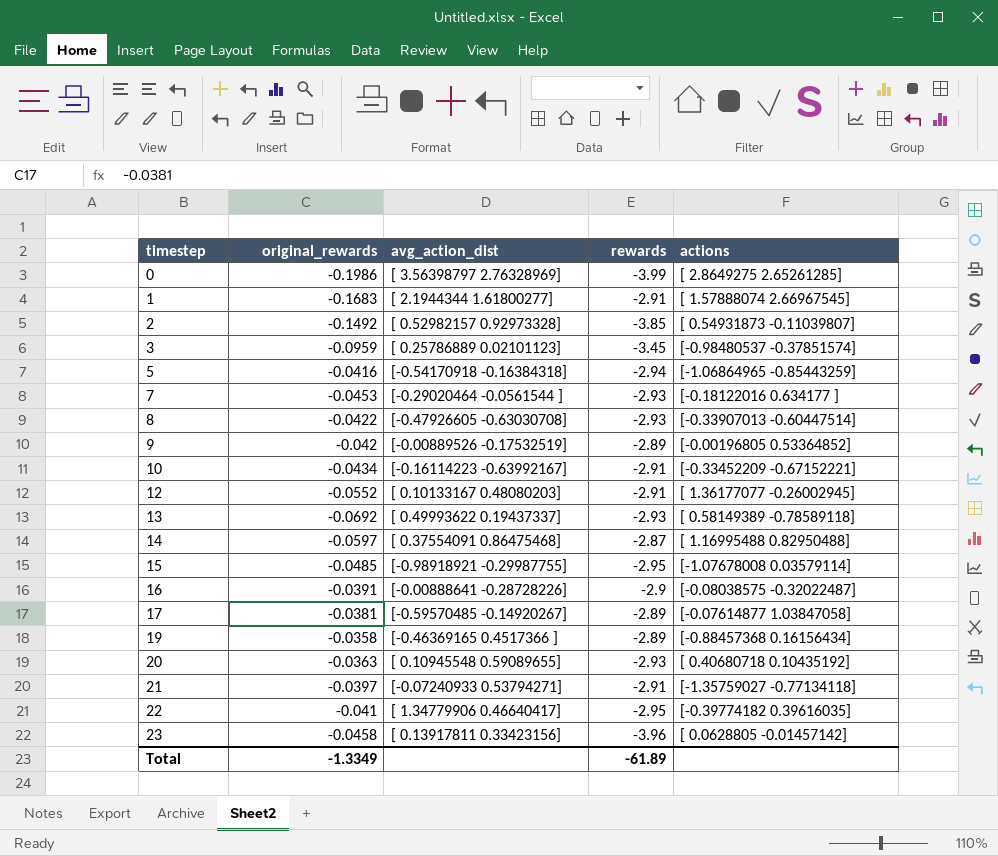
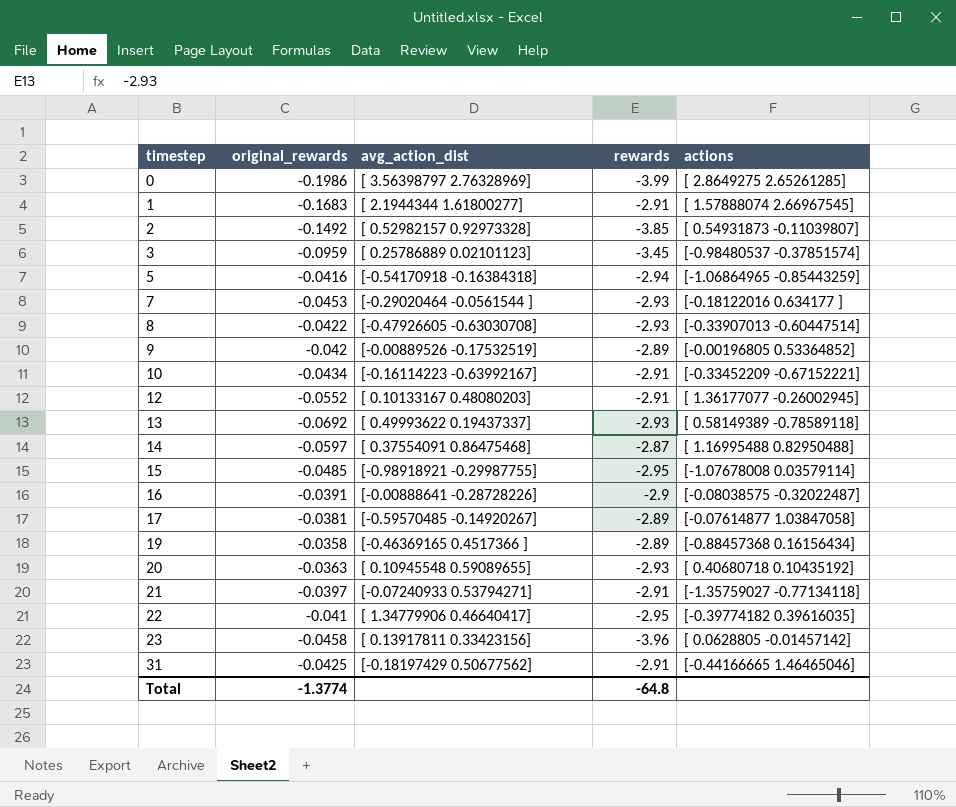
row 31: none -> -0.0425 | [-0.18197429 0.50677562] | -2.91 | [-0.44166665 1.46465046]
Total | original_rewards: -1.3349 -> -1.3774
Total | rewards: -61.89 -> -64.8

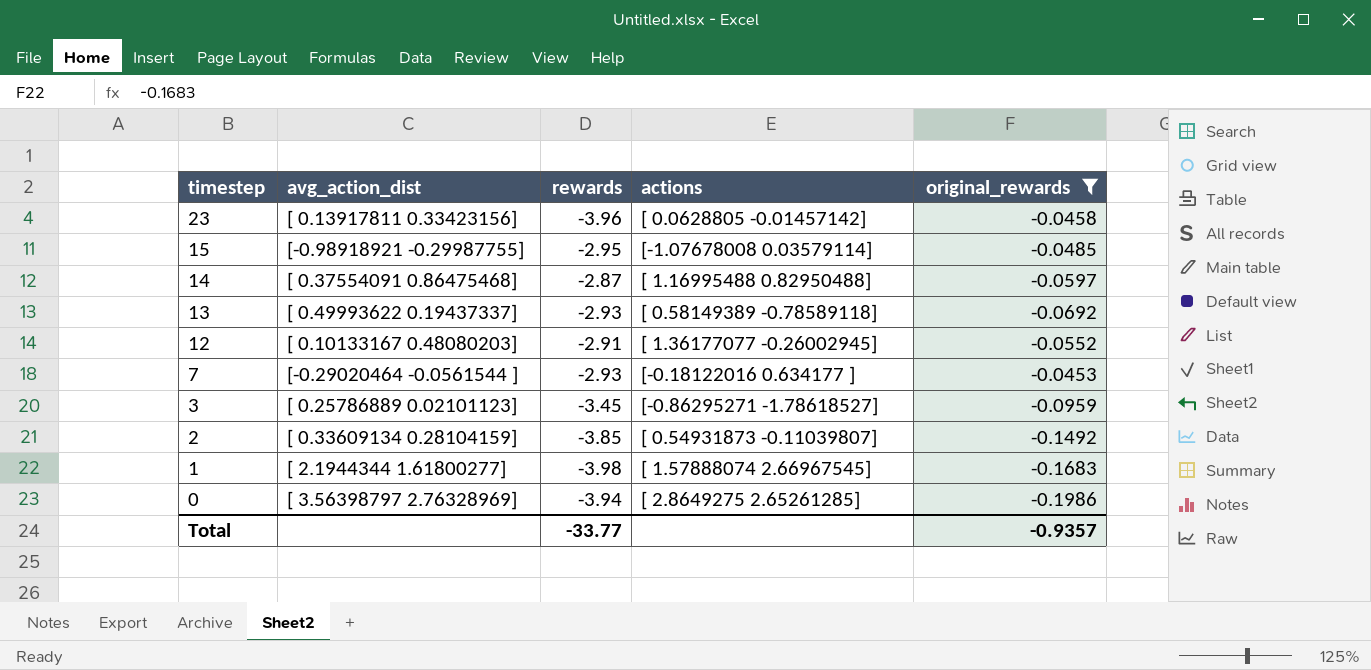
filter: none -> original_rewards <= -0.0453
row order: timestep ascending -> timestep descending
column original_rewards | position: 2 -> 5
3 | actions: [-0.98480537 -0.37851574] -> [-0.86295271 -1.78618527]
2 | avg_action_dist: [ 0.52982157 0.92973328] -> [ 0.33609134 0.28104159]
1 | rewards: -2.91 -> -3.98
0 | rewards: -3.99 -> -3.94
Total | rewards: -64.8 -> -33.77
Total | original_rewards: -1.3774 -> -0.9357

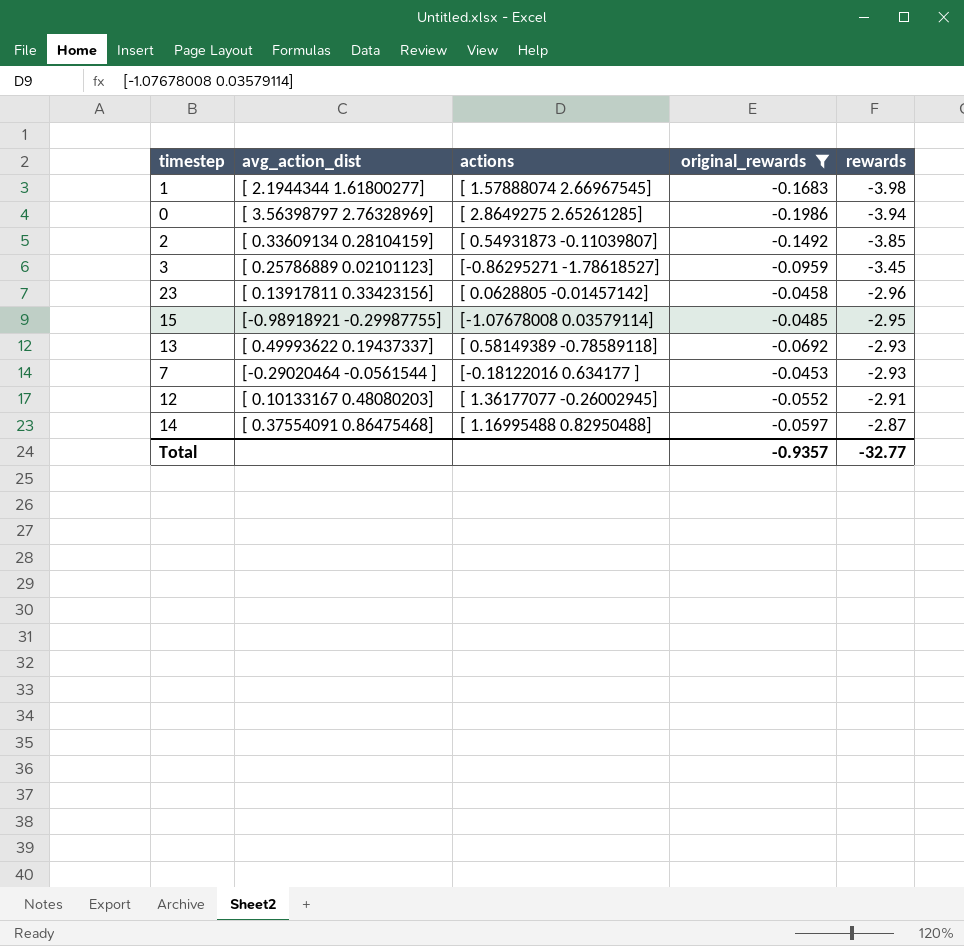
row order: timestep descending -> rewards ascending
column rewards | position: 3 -> 5
23 | rewards: -3.96 -> -2.96
Total | rewards: -33.77 -> -32.77

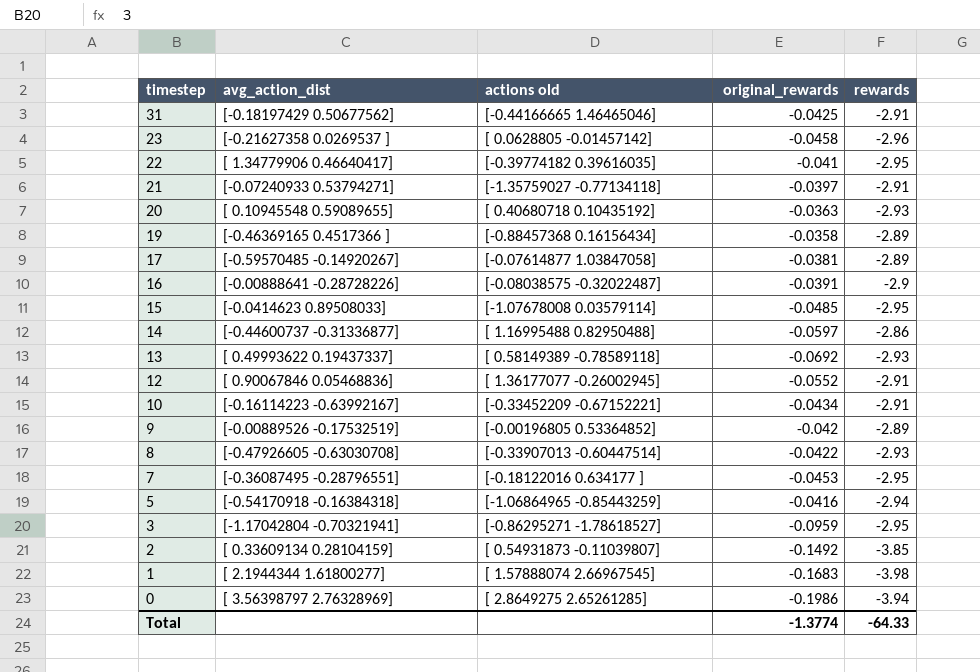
filter: original_rewards <= -0.0453 -> none
row order: rewards ascending -> timestep descending
column name: actions -> actions old
23 | avg_action_dist: [ 0.13917811 0.33423156] -> [-0.21627358 0.0269537 ]
15 | avg_action_dist: [-0.98918921 -0.29987755] -> [-0.0414623 0.89508033]
14 | avg_action_dist: [ 0.37554091 0.86475468] -> [-0.44600737 -0.31336877]
14 | rewards: -2.87 -> -2.86
12 | avg_action_dist: [ 0.10133167 0.48080203] -> [ 0.90067846 0.05468836]
7 | avg_action_dist: [-0.29020464 -0.0561544 ] -> [-0.36087495 -0.28796551]
7 | rewards: -2.93 -> -2.95
3 | avg_action_dist: [ 0.25786889 0.02101123] -> [-1.17042804 -0.70321941]
3 | rewards: -3.45 -> -2.95
Total | original_rewards: -0.9357 -> -1.3774
Total | rewards: -32.77 -> -64.33

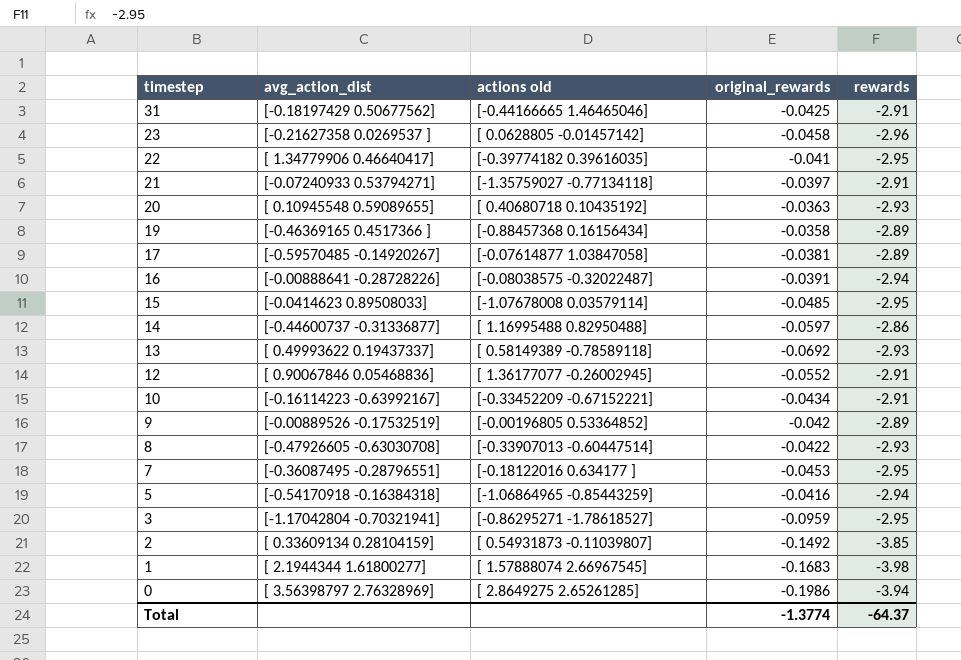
16 | rewards: -2.9 -> -2.94
Total | rewards: -64.33 -> -64.37

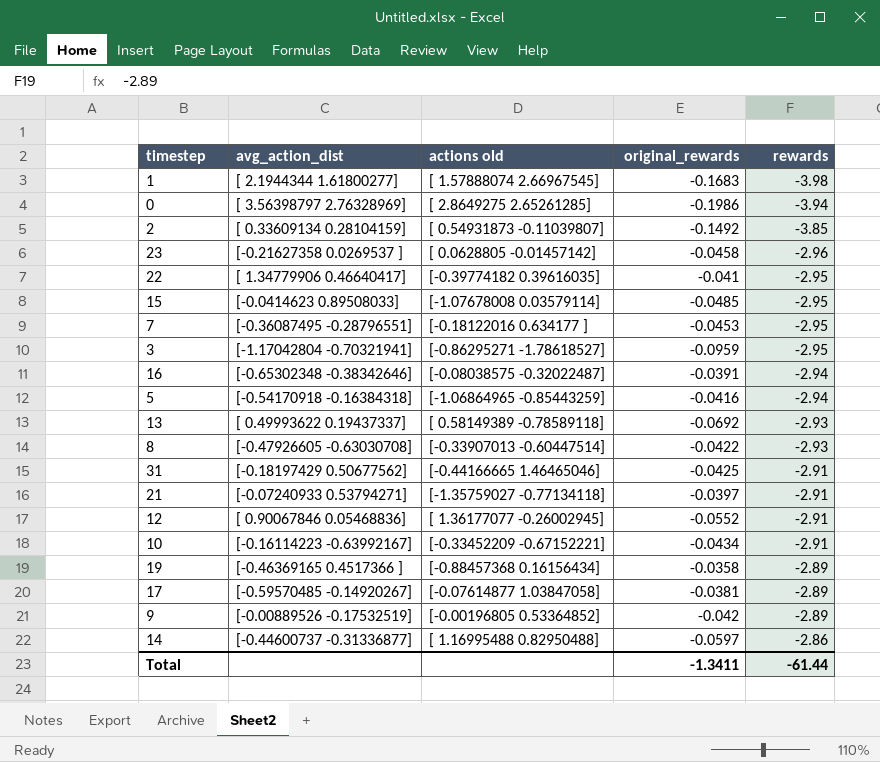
row order: timestep descending -> rewards ascending
row 20: [ 0.10945548 0.59089655] | [ 0.40680718 0.10435192] | -0.0363 | -2.93 -> none
16 | avg_action_dist: [-0.00888641 -0.28728226] -> [-0.65302348 -0.38342646]
Total | original_rewards: -1.3774 -> -1.3411
Total | rewards: -64.37 -> -61.44

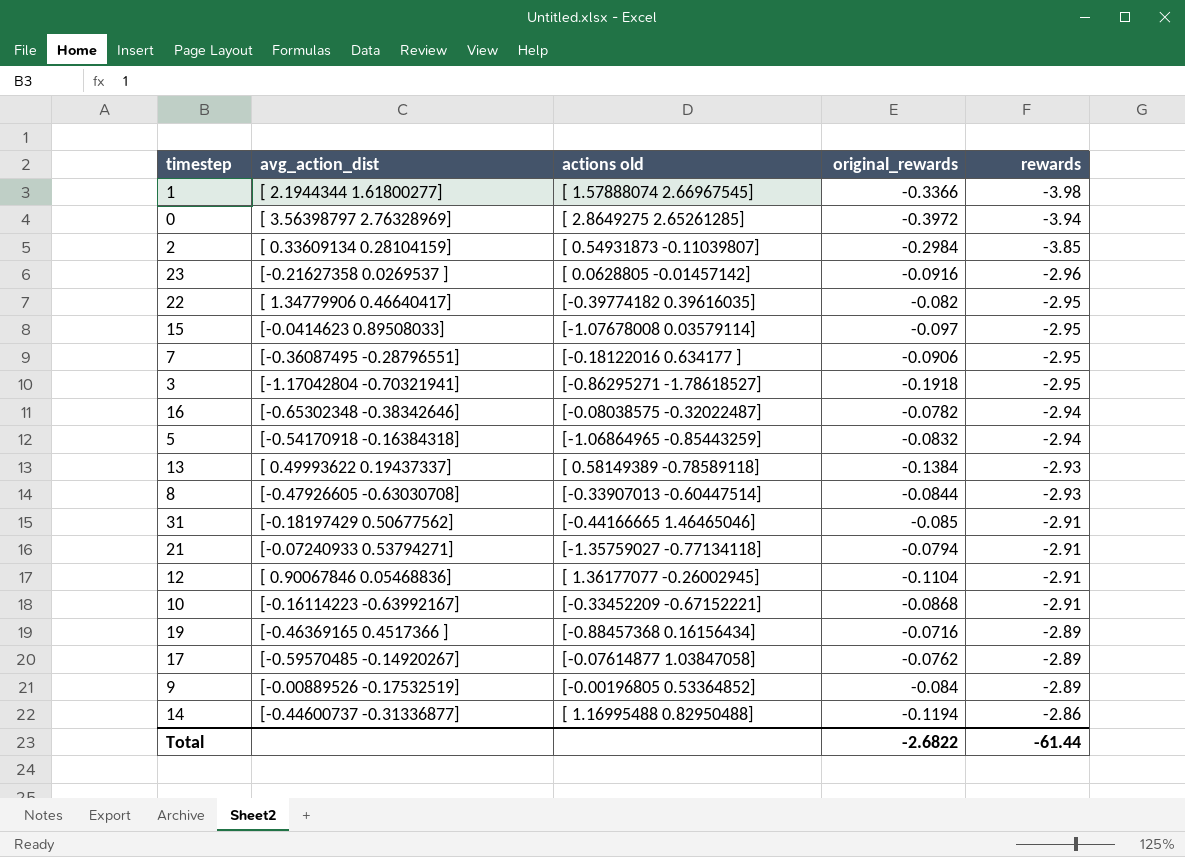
1 | original_rewards: -0.1683 -> -0.3366
0 | original_rewards: -0.1986 -> -0.3972
2 | original_rewards: -0.1492 -> -0.2984
23 | original_rewards: -0.0458 -> -0.0916
22 | original_rewards: -0.041 -> -0.082
15 | original_rewards: -0.0485 -> -0.097
7 | original_rewards: -0.0453 -> -0.0906
3 | original_rewards: -0.0959 -> -0.1918
16 | original_rewards: -0.0391 -> -0.0782
5 | original_rewards: -0.0416 -> -0.0832
13 | original_rewards: -0.0692 -> -0.1384
8 | original_rewards: -0.0422 -> -0.0844
31 | original_rewards: -0.0425 -> -0.085
21 | original_rewards: -0.0397 -> -0.0794
12 | original_rewards: -0.0552 -> -0.1104
10 | original_rewards: -0.0434 -> -0.0868
19 | original_rewards: -0.0358 -> -0.0716
17 | original_rewards: -0.0381 -> -0.0762
9 | original_rewards: -0.042 -> -0.084
14 | original_rewards: -0.0597 -> -0.1194
Total | original_rewards: -1.3411 -> -2.6822

